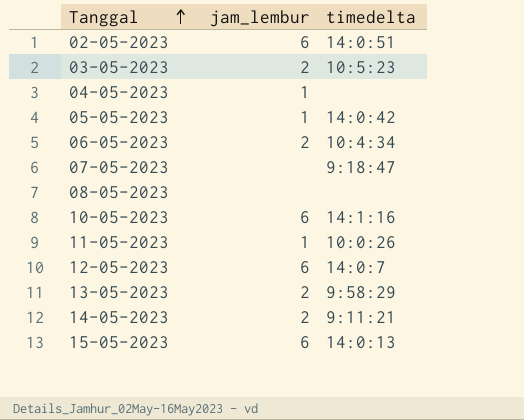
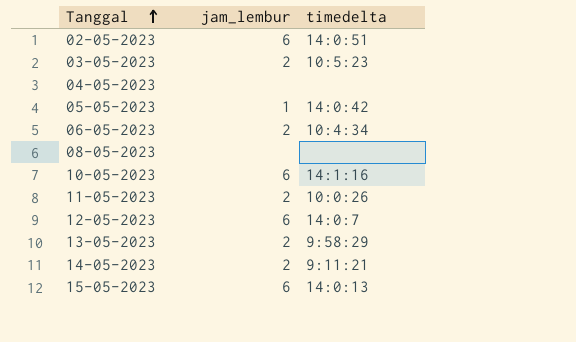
row 07-05-2023: none | 9:18:47 -> none
04-05-2023 | jam_lembur: 1 -> none
11-05-2023 | jam_lembur: 1 -> 2

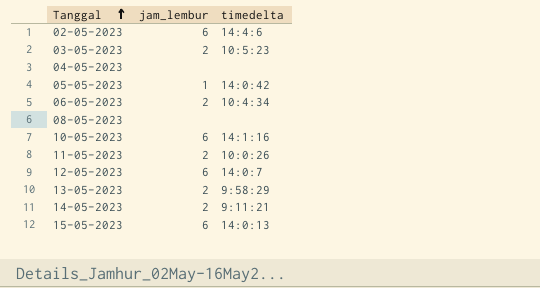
02-05-2023 | timedelta: 14:0:51 -> 14:4:6

